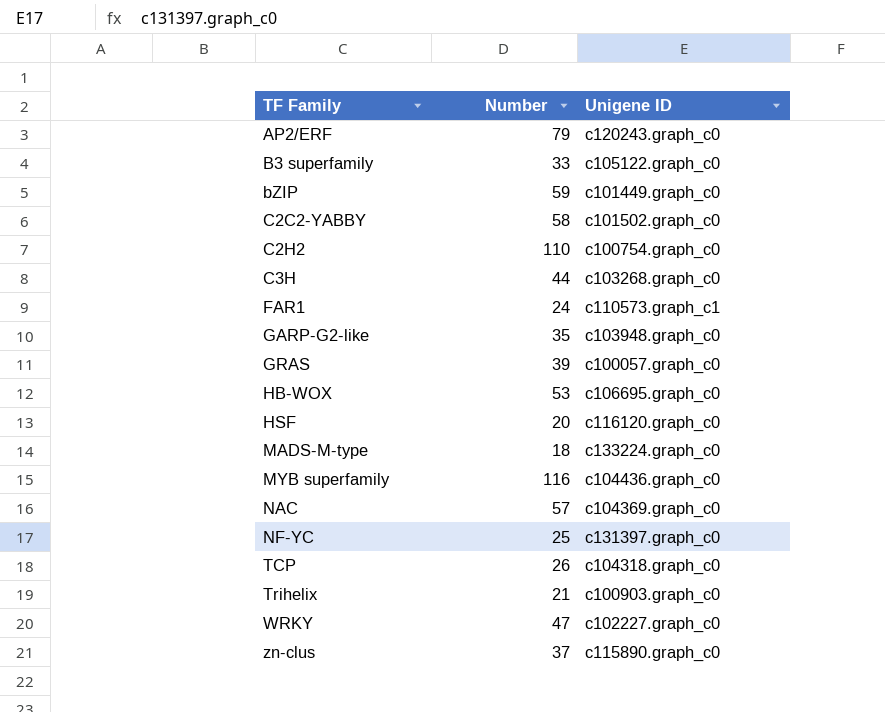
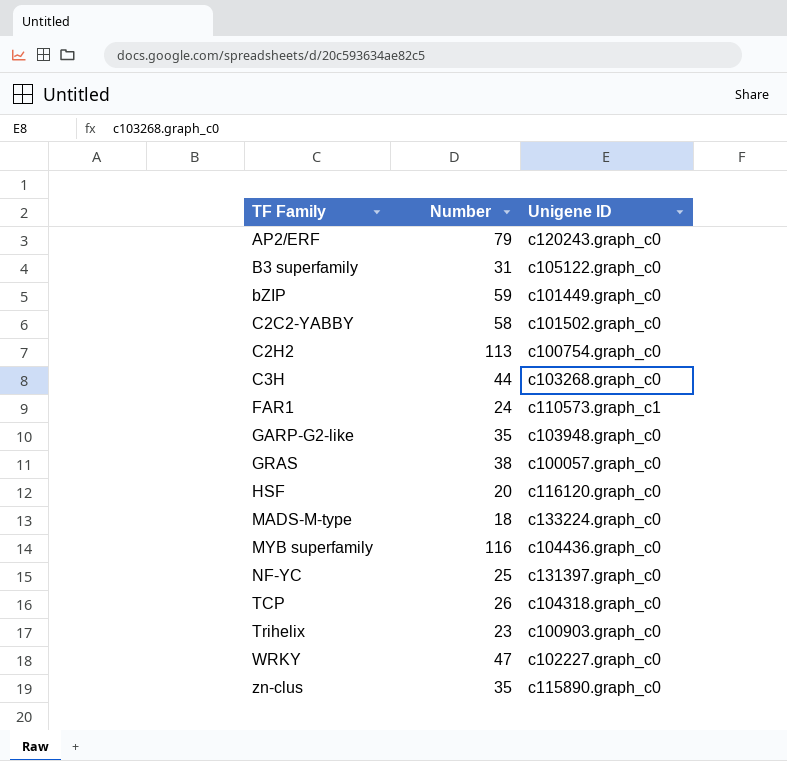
row HB-WOX: 53 | c106695.graph_c0 -> none
row NAC: 57 | c104369.graph_c0 -> none
B3 superfamily | Number: 33 -> 31
C2H2 | Number: 110 -> 113
GRAS | Number: 39 -> 38
Trihelix | Number: 21 -> 23
zn-clus | Number: 37 -> 35

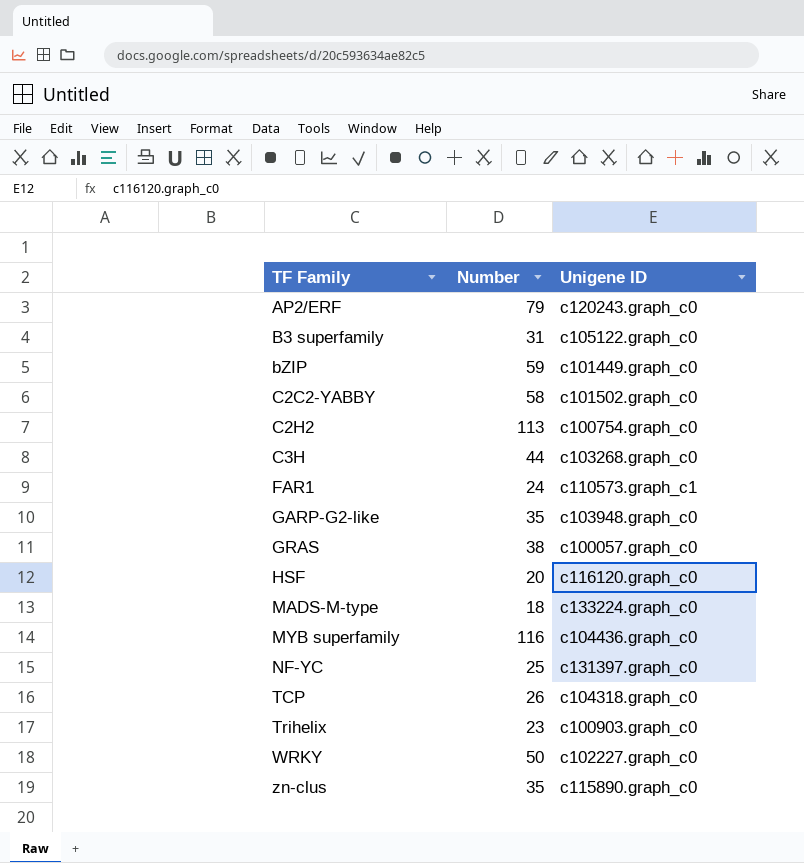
WRKY | Number: 47 -> 50

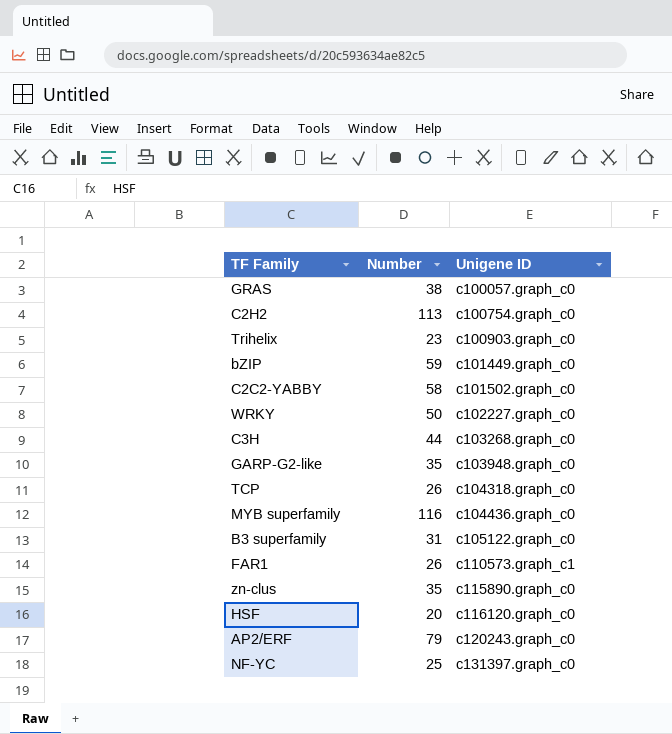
row order: TF Family ascending -> Unigene ID ascending
row MADS-M-type: 18 | c133224.graph_c0 -> none
FAR1 | Number: 24 -> 26

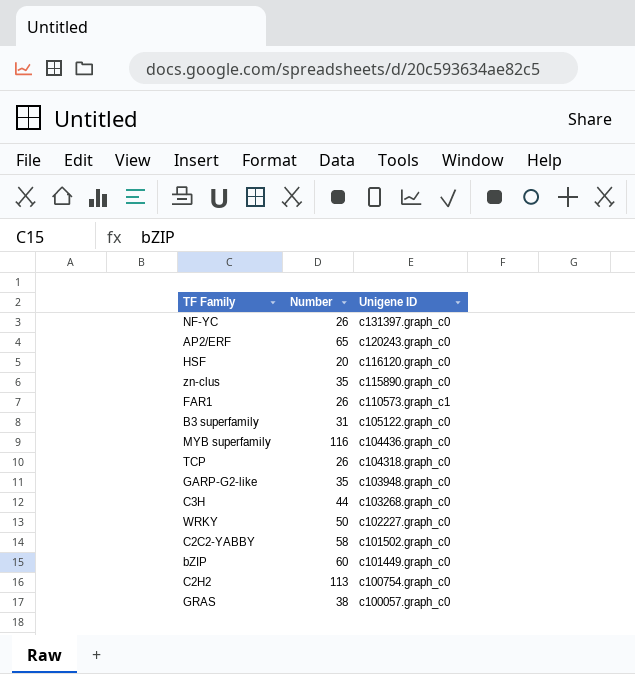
row order: Unigene ID ascending -> Unigene ID descending
row Trihelix: 23 | c100903.graph_c0 -> none
NF-YC | Number: 25 -> 26
AP2/ERF | Number: 79 -> 65
bZIP | Number: 59 -> 60

